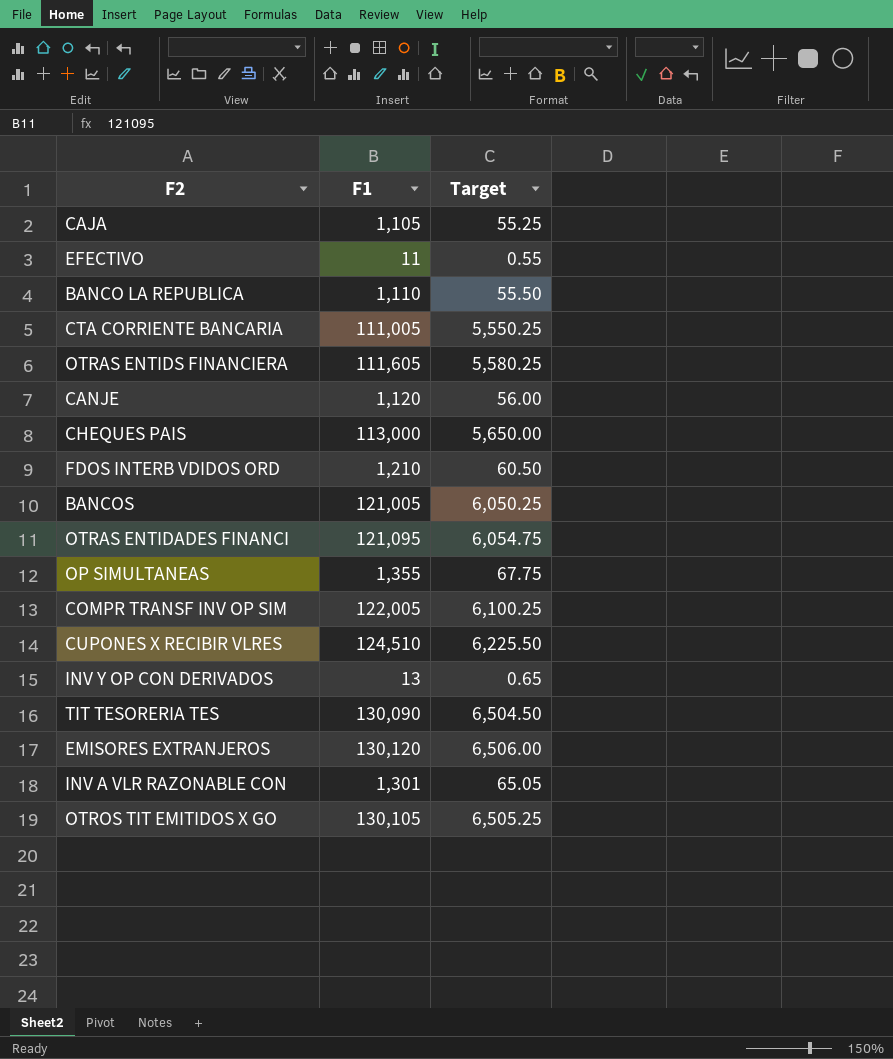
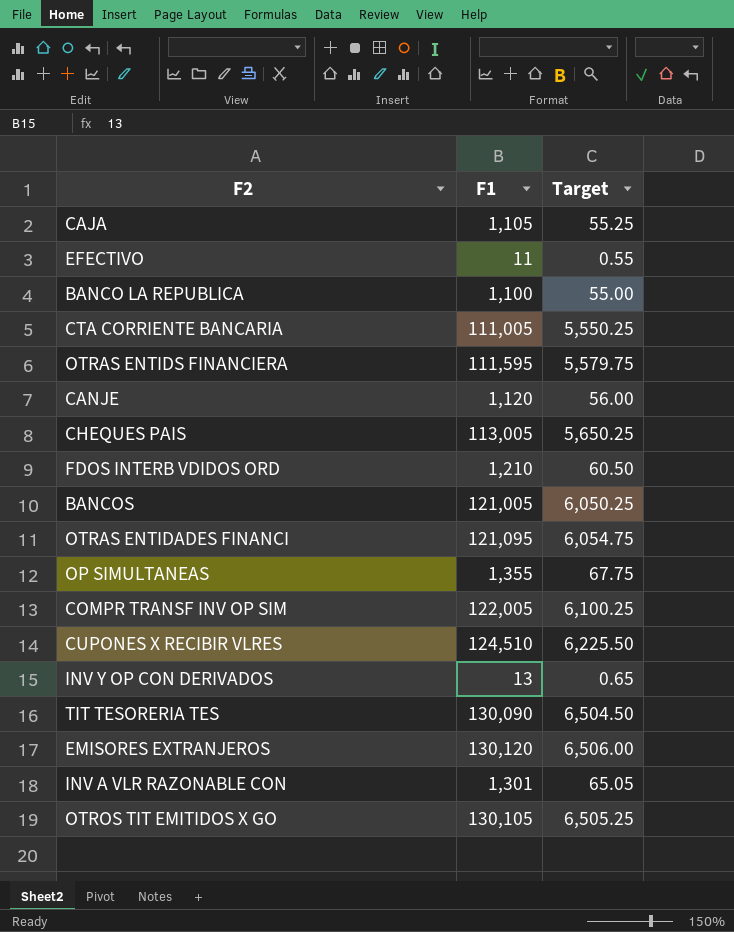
BANCO LA REPUBLICA | F1: 1,110 -> 1,100
BANCO LA REPUBLICA | Target: 55.50 -> 55.00
OTRAS ENTIDS FINANCIERA | F1: 111,605 -> 111,595
OTRAS ENTIDS FINANCIERA | Target: 5,580.25 -> 5,579.75
CHEQUES PAIS | F1: 113,000 -> 113,005
CHEQUES PAIS | Target: 5,650.00 -> 5,650.25

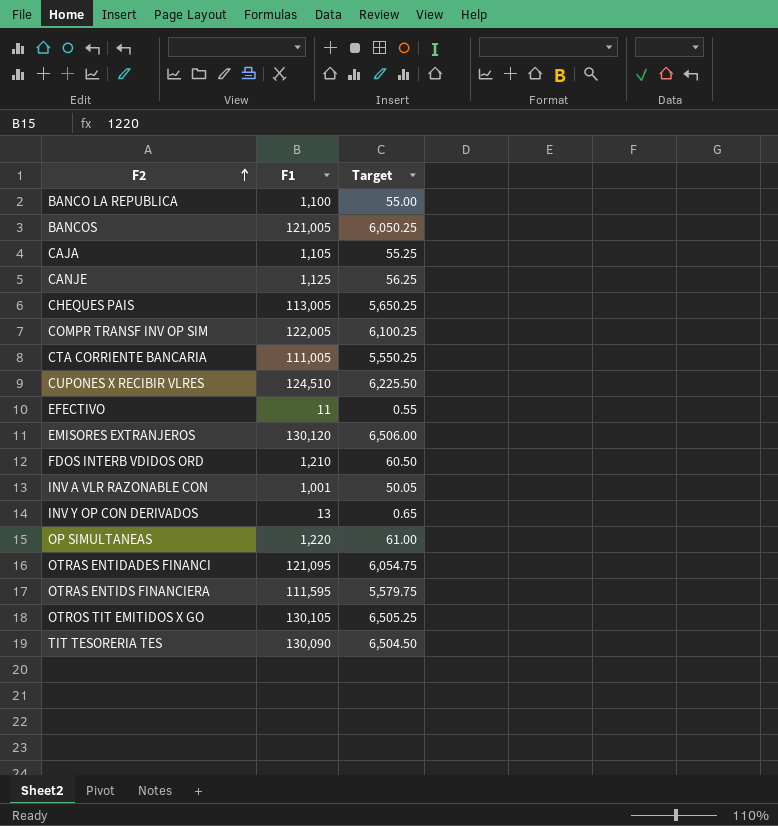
row order: none -> F2 ascending
CANJE | F1: 1,120 -> 1,125
CANJE | Target: 56.00 -> 56.25
INV A VLR RAZONABLE CON | F1: 1,301 -> 1,001
INV A VLR RAZONABLE CON | Target: 65.05 -> 50.05
OP SIMULTANEAS | F1: 1,355 -> 1,220
OP SIMULTANEAS | Target: 67.75 -> 61.00

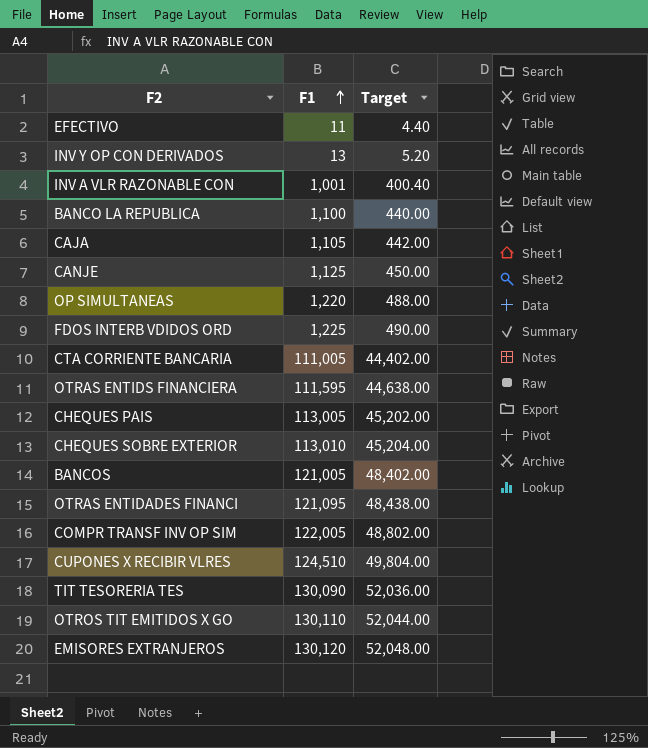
row order: F2 ascending -> F1 ascending
column Target | formula: [F1] * 0.05 -> [F1] * 0.4
FDOS INTERB VDIDOS ORD | F1: 1,210 -> 1,225
row CHEQUES SOBRE EXTERIOR: none -> 113,010 | 45,204.00
OTROS TIT EMITIDOS X GO | F1: 130,105 -> 130,110

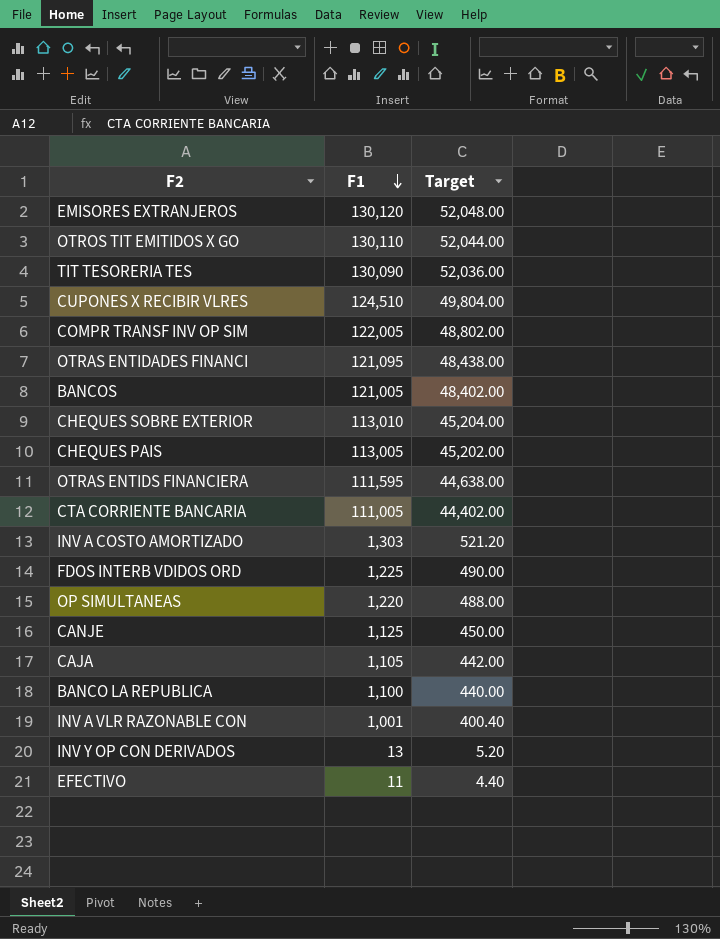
row order: F1 ascending -> F1 descending
row INV A COSTO AMORTIZADO: none -> 1,303 | 521.20

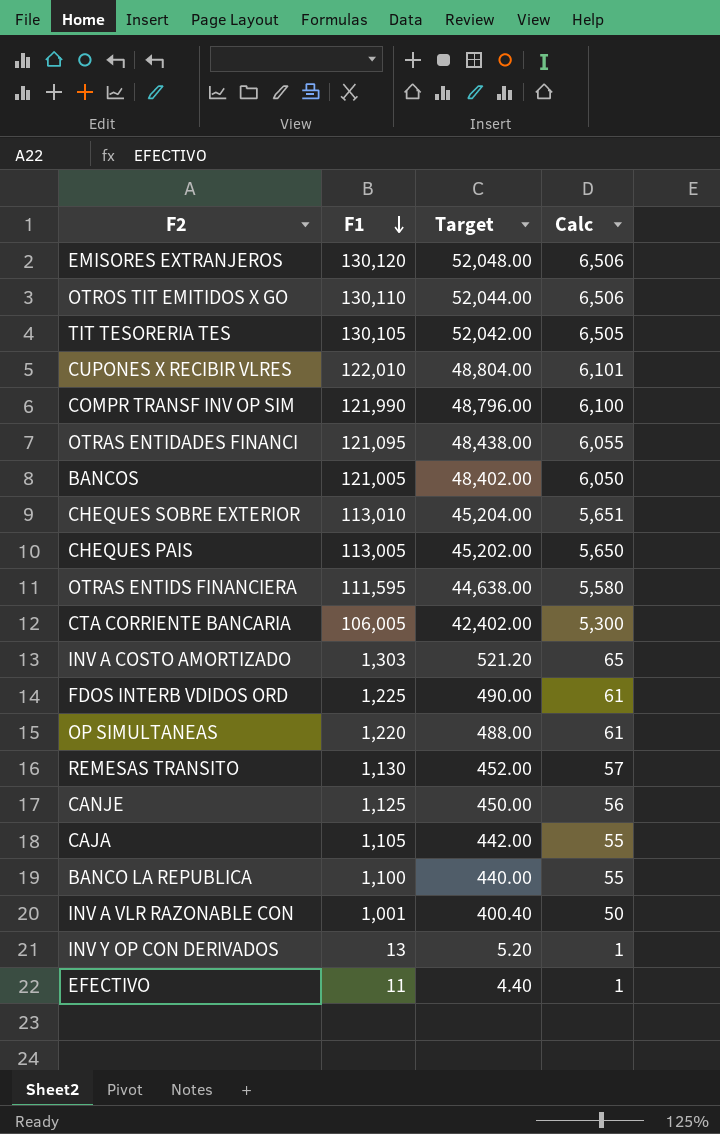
column Calc | formula: none -> [F1] * 0.05
TIT TESORERIA TES | F1: 130,090 -> 130,105
TIT TESORERIA TES | Target: 52,036.00 -> 52,042.00
CUPONES X RECIBIR VLRES | F1: 124,510 -> 122,010
CUPONES X RECIBIR VLRES | Target: 49,804.00 -> 48,804.00
COMPR TRANSF INV OP SIM | F1: 122,005 -> 121,990
COMPR TRANSF INV OP SIM | Target: 48,802.00 -> 48,796.00
CTA CORRIENTE BANCARIA | F1: 111,005 -> 106,005
CTA CORRIENTE BANCARIA | Target: 44,402.00 -> 42,402.00
row REMESAS TRANSITO: none -> 1,130 | 452.00 | 57

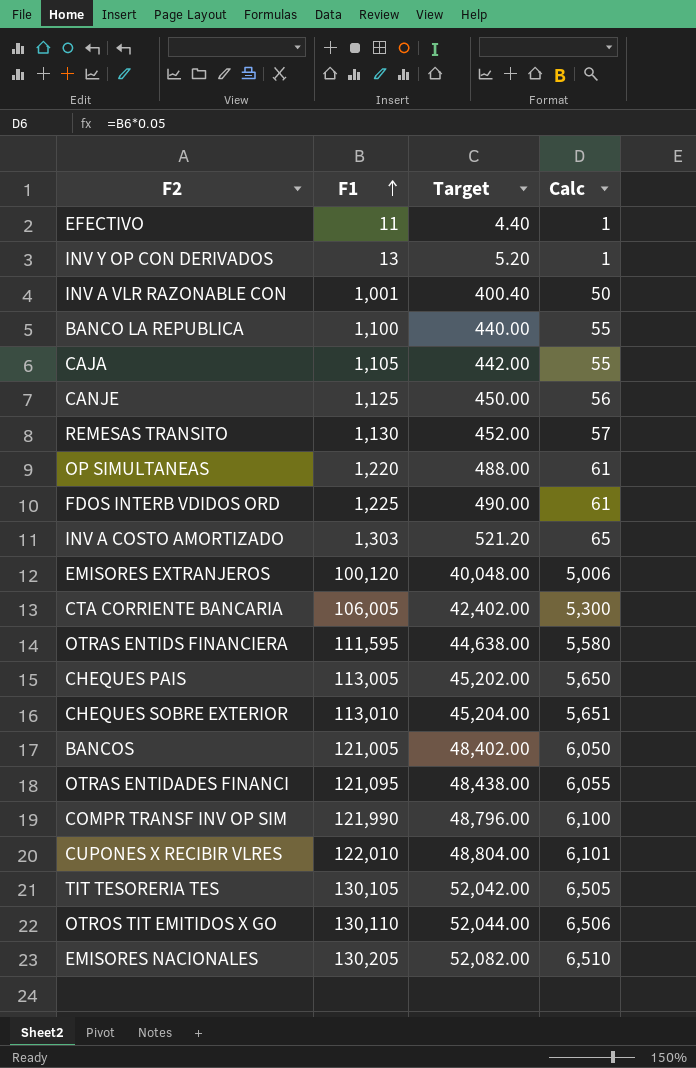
row order: F1 descending -> F1 ascending
EMISORES EXTRANJEROS | F1: 130,120 -> 100,120
EMISORES EXTRANJEROS | Target: 52,048.00 -> 40,048.00
EMISORES EXTRANJEROS | Calc: 6,506 -> 5,006
row EMISORES NACIONALES: none -> 130,205 | 52,082.00 | 6,510

